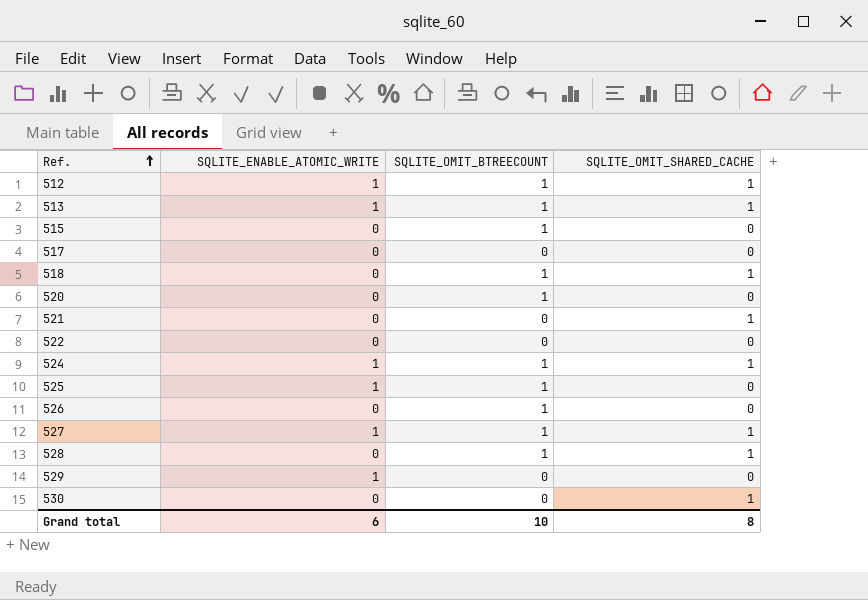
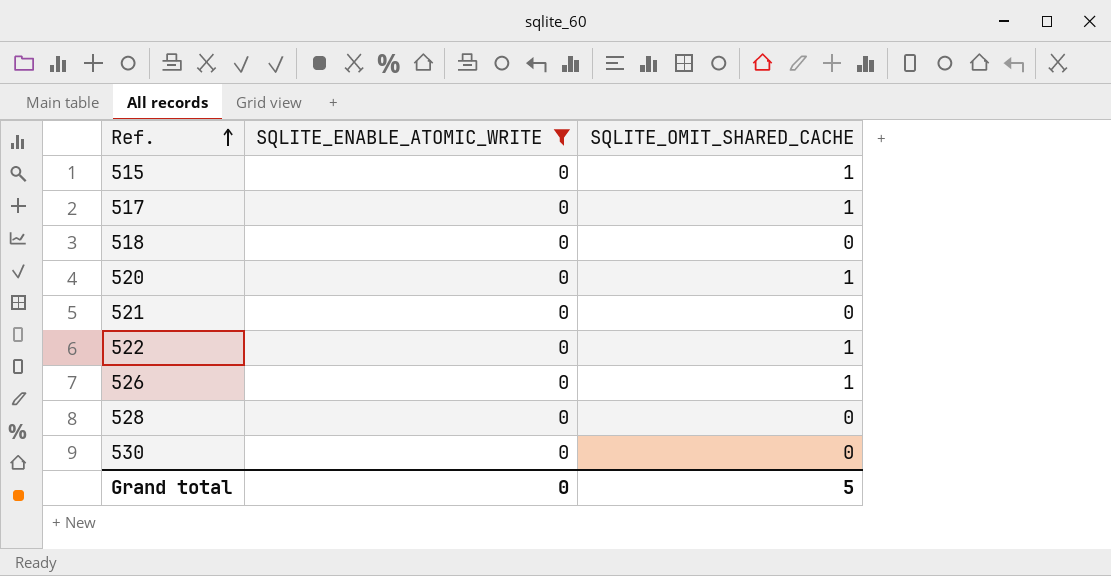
filter: none -> SQLITE_ENABLE_ATOMIC_WRITE = 0
column SQLITE_OMIT_BTREECOUNT | position: 3 -> none
515 | SQLITE_OMIT_SHARED_CACHE: 0 -> 1
517 | SQLITE_OMIT_SHARED_CACHE: 0 -> 1
518 | SQLITE_OMIT_SHARED_CACHE: 1 -> 0
520 | SQLITE_OMIT_SHARED_CACHE: 0 -> 1
521 | SQLITE_OMIT_SHARED_CACHE: 1 -> 0
522 | SQLITE_OMIT_SHARED_CACHE: 0 -> 1
526 | SQLITE_OMIT_SHARED_CACHE: 0 -> 1
528 | SQLITE_OMIT_SHARED_CACHE: 1 -> 0
530 | SQLITE_OMIT_SHARED_CACHE: 1 -> 0
Grand total | SQLITE_ENABLE_ATOMIC_WRITE: 6 -> 0
Grand total | SQLITE_OMIT_SHARED_CACHE: 8 -> 5

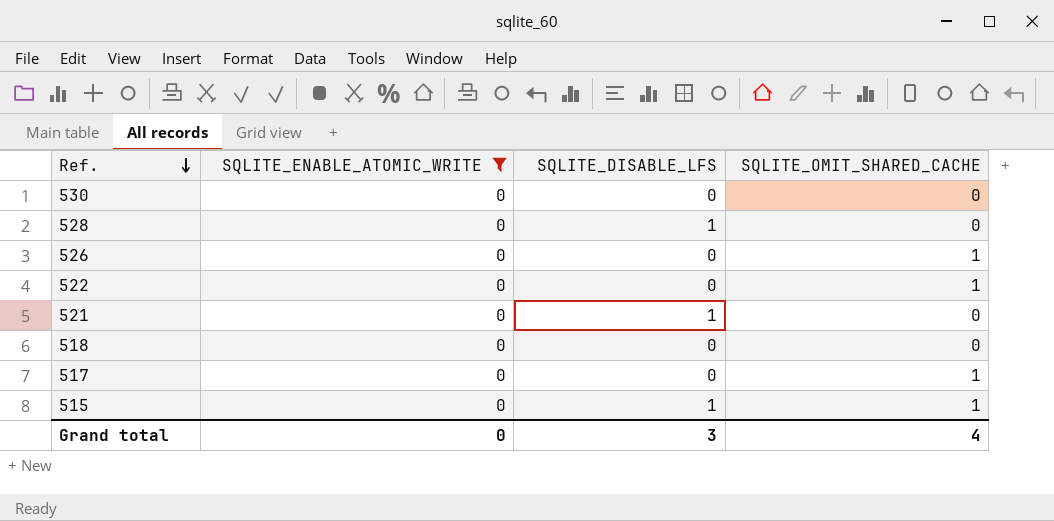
row order: Ref. ascending -> Ref. descending
column SQLITE_DISABLE_LFS | position: none -> 3
row 520: 0 | 1 -> none
Grand total | SQLITE_OMIT_SHARED_CACHE: 5 -> 4

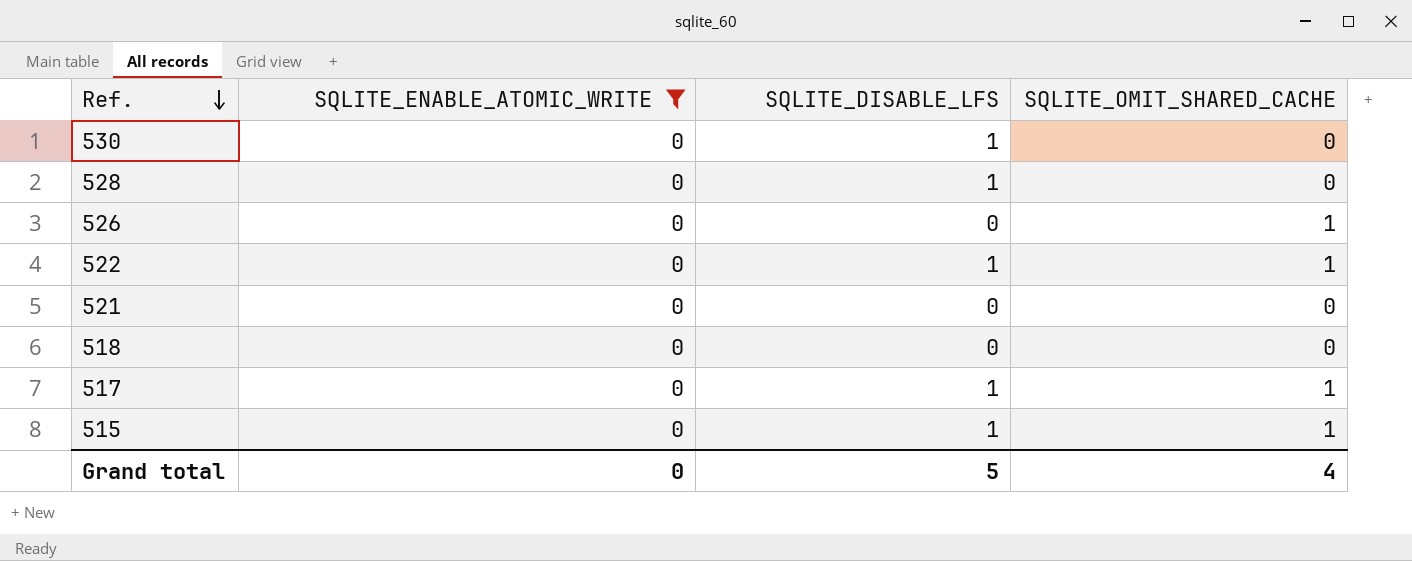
530 | SQLITE_DISABLE_LFS: 0 -> 1
522 | SQLITE_DISABLE_LFS: 0 -> 1
521 | SQLITE_DISABLE_LFS: 1 -> 0
517 | SQLITE_DISABLE_LFS: 0 -> 1
Grand total | SQLITE_DISABLE_LFS: 3 -> 5

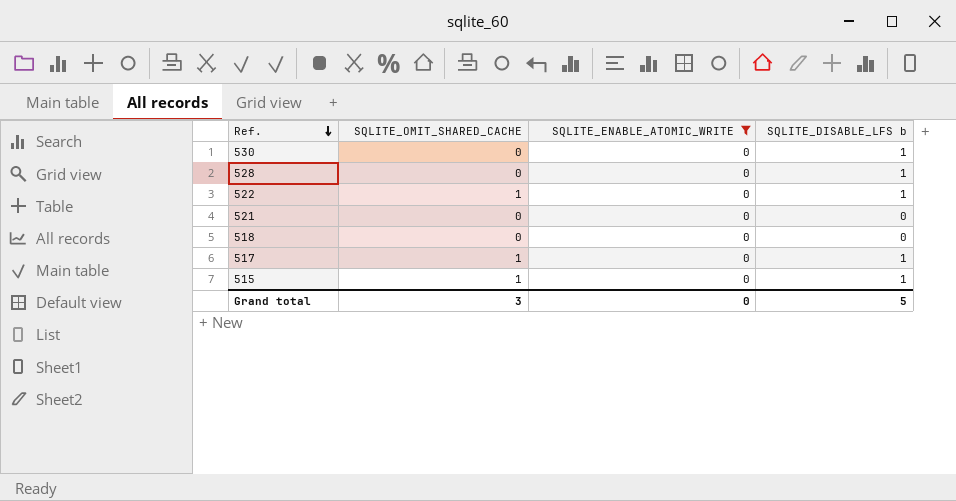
column SQLITE_OMIT_SHARED_CACHE | position: 4 -> 2
column name: SQLITE_DISABLE_LFS -> SQLITE_DISABLE_LFS b
row 526: 0 | 0 | 1 -> none
Grand total | SQLITE_OMIT_SHARED_CACHE: 4 -> 3

